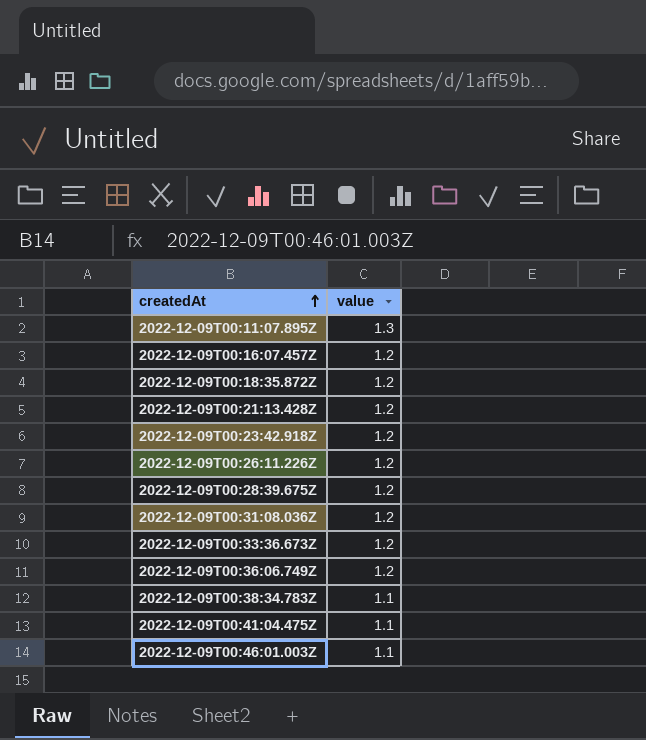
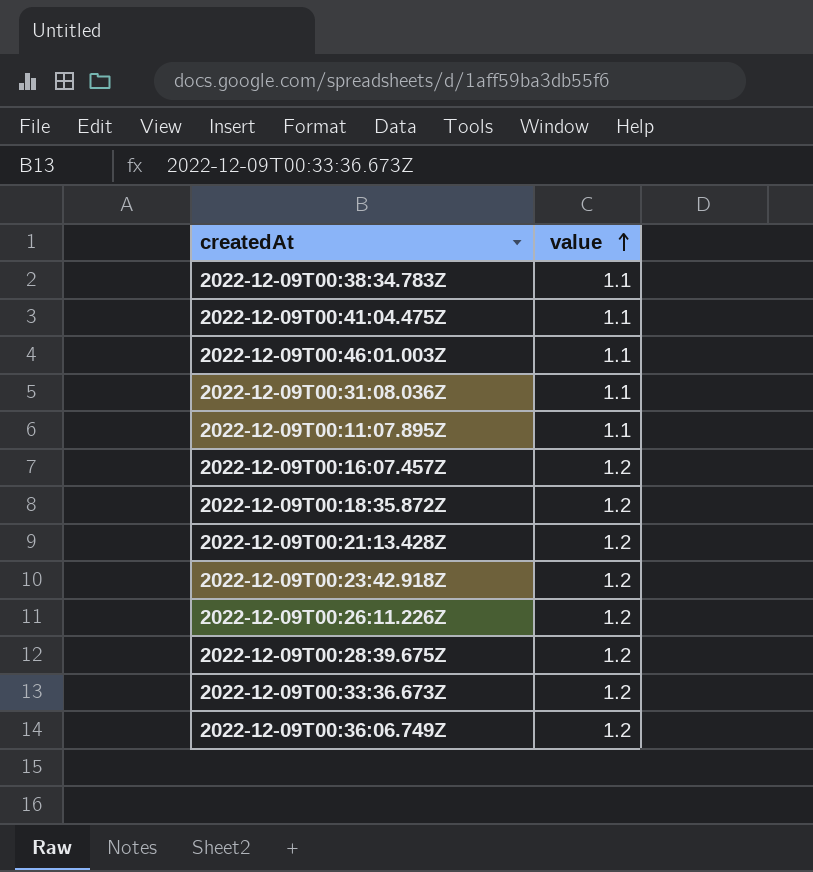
row order: createdAt ascending -> value ascending
2022-12-09T00:31:08.036Z | value: 1.2 -> 1.1
2022-12-09T00:11:07.895Z | value: 1.3 -> 1.1

